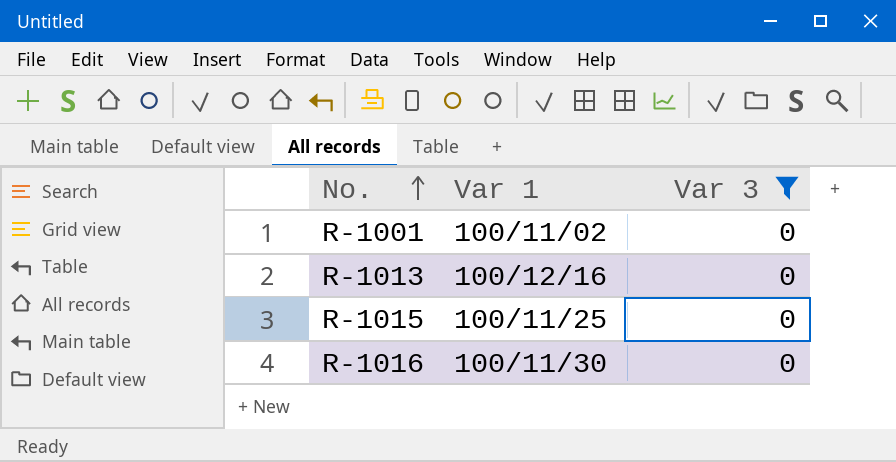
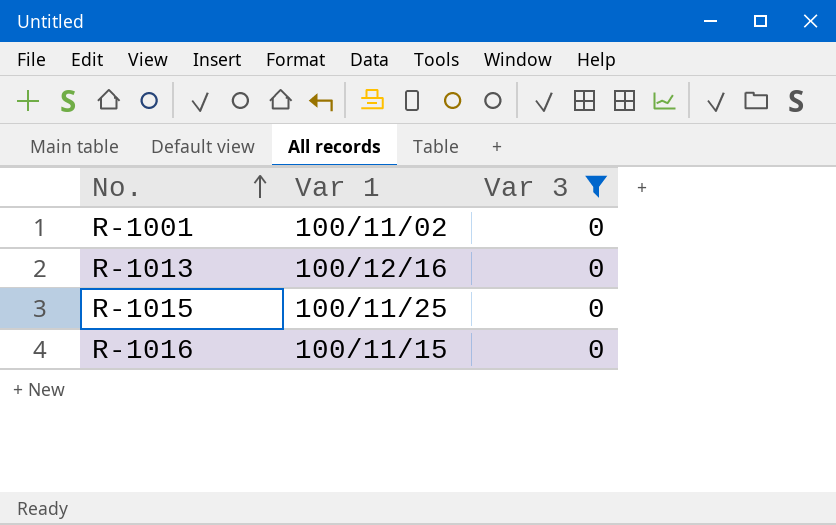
R-1016 | Var 1: 100/11/30 -> 100/11/15

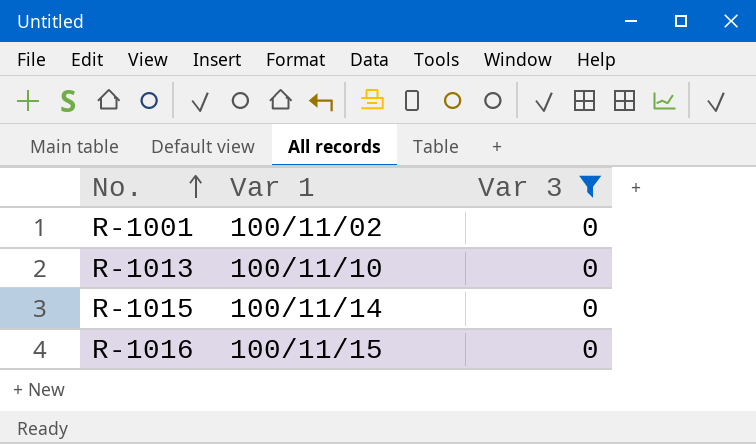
R-1013 | Var 1: 100/12/16 -> 100/11/10
R-1015 | Var 1: 100/11/25 -> 100/11/14

